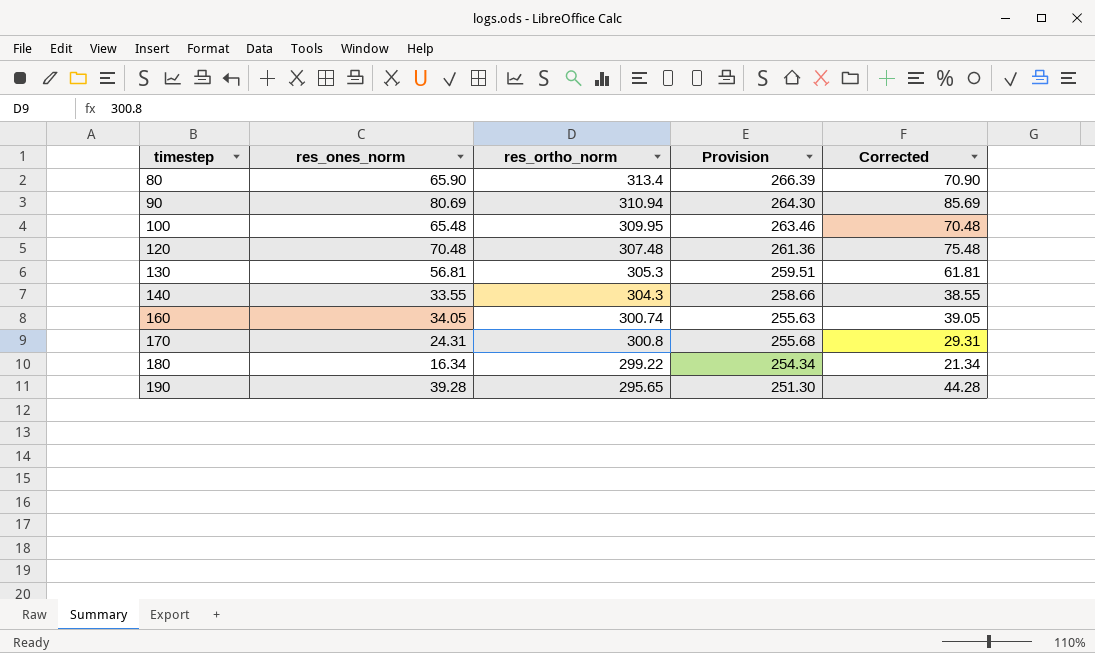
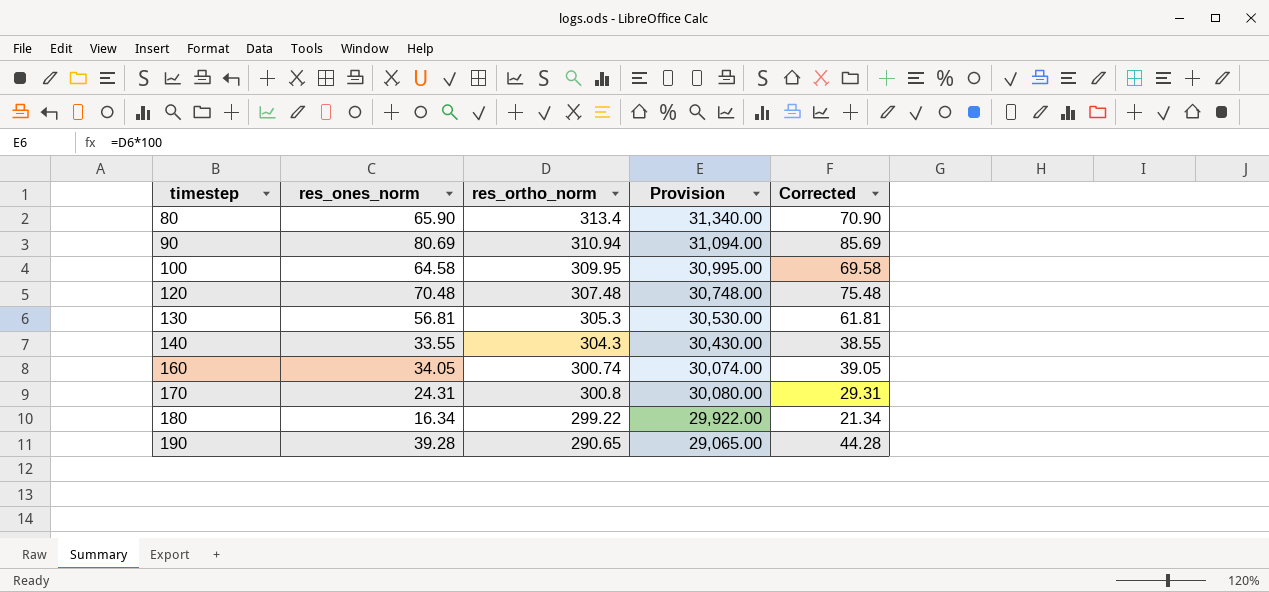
column Provision | formula: [res_ortho_norm] * 0.85 -> [res_ortho_norm] * 100
100 | res_ones_norm: 65.48 -> 64.58
100 | Corrected: 70.48 -> 69.58
190 | res_ortho_norm: 295.65 -> 290.65

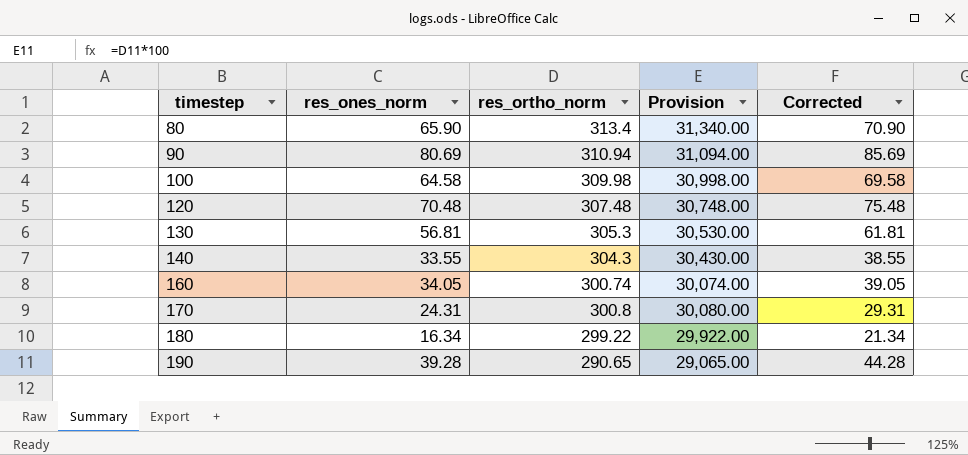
100 | res_ortho_norm: 309.95 -> 309.98
100 | Provision: 30,995.00 -> 30,998.00

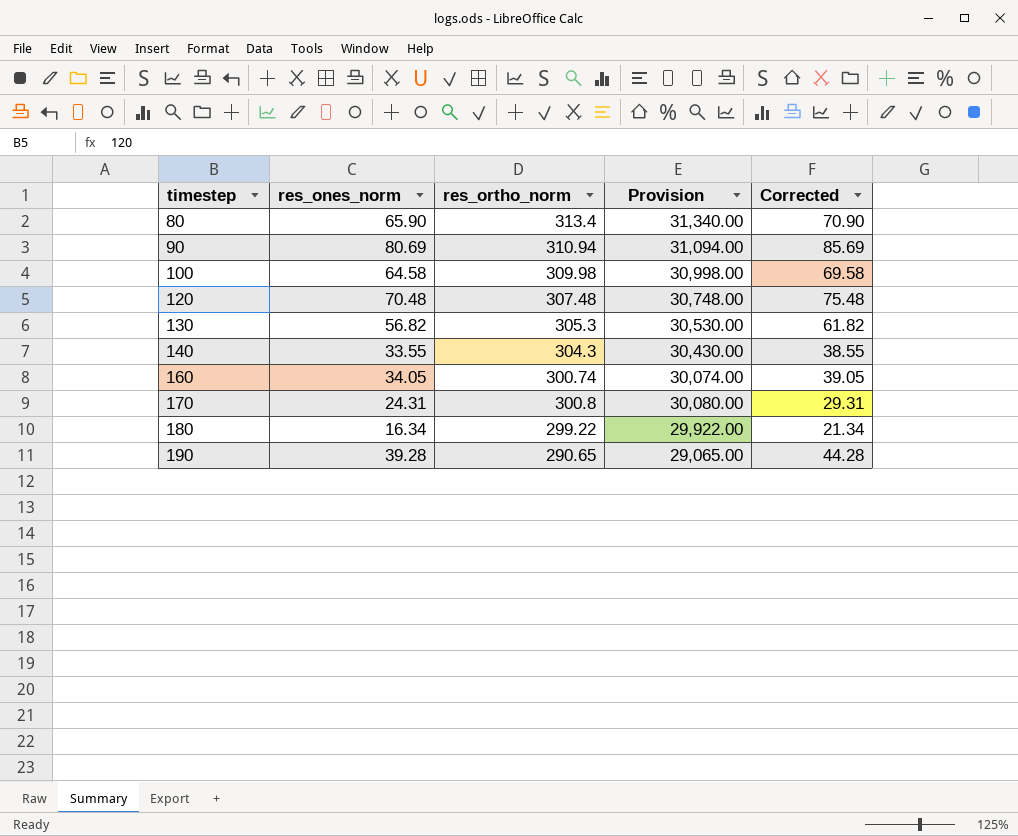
130 | res_ones_norm: 56.81 -> 56.82
130 | Corrected: 61.81 -> 61.82

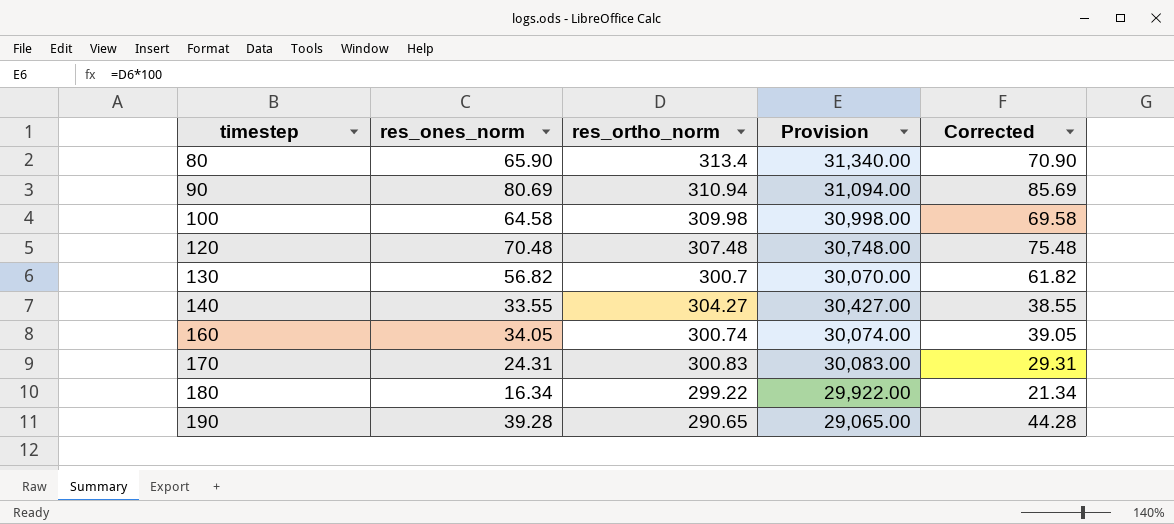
130 | res_ortho_norm: 305.3 -> 300.7
130 | Provision: 30,530.00 -> 30,070.00
140 | res_ortho_norm: 304.3 -> 304.27
140 | Provision: 30,430.00 -> 30,427.00
170 | res_ortho_norm: 300.8 -> 300.83
170 | Provision: 30,080.00 -> 30,083.00

